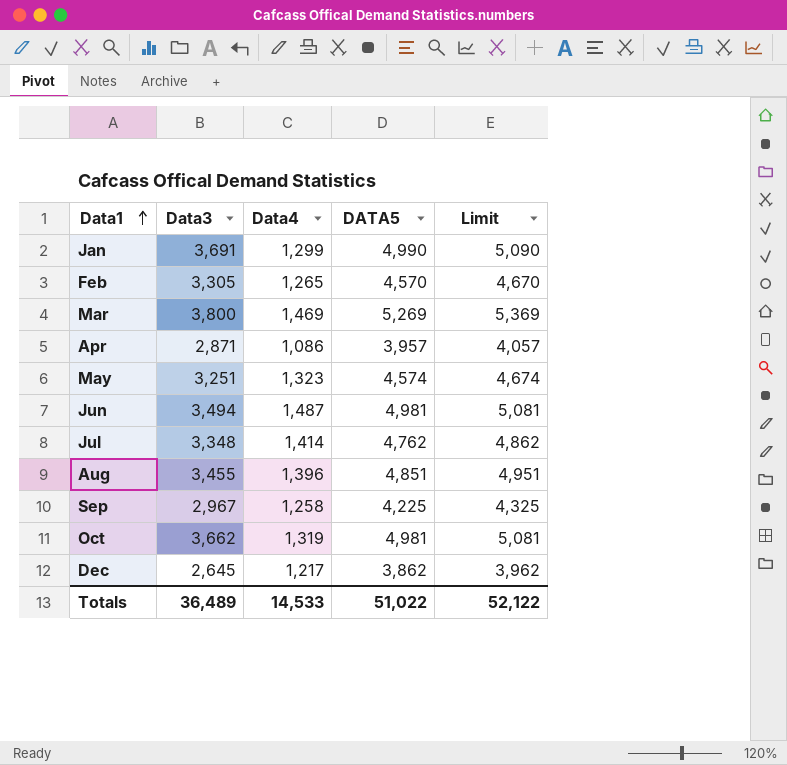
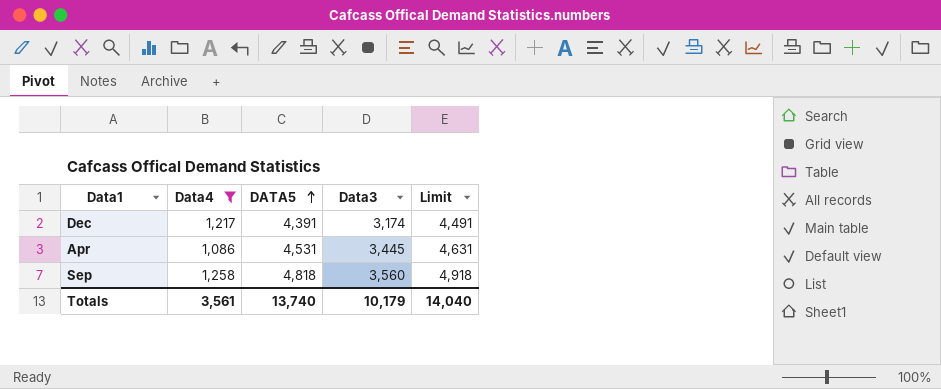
filter: none -> Data4 <= 1,258
row order: Data1 ascending -> DATA5 ascending
column Data3 | position: 2 -> 4
Dec | DATA5: 3,862 -> 4,391
Dec | Data3: 2,645 -> 3,174
Dec | Limit: 3,962 -> 4,491
Apr | DATA5: 3,957 -> 4,531
Apr | Data3: 2,871 -> 3,445
Apr | Limit: 4,057 -> 4,631
Sep | DATA5: 4,225 -> 4,818
Sep | Data3: 2,967 -> 3,560
Sep | Limit: 4,325 -> 4,918
Totals | Data4: 14,533 -> 3,561
Totals | DATA5: 51,022 -> 13,740
Totals | Data3: 36,489 -> 10,179
Totals | Limit: 52,122 -> 14,040

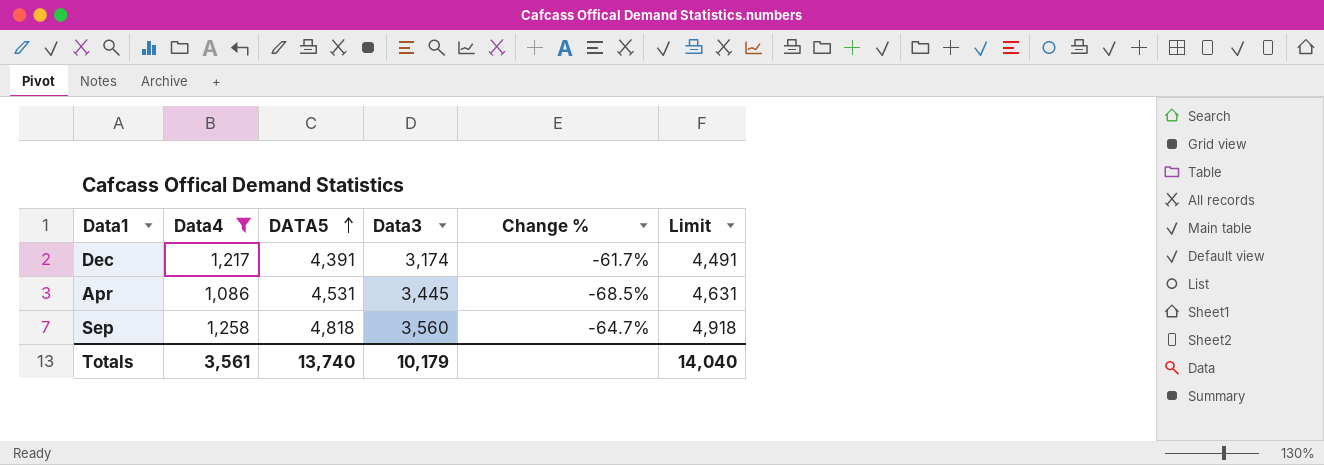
column Change % | formula: none -> ([Data4] - [Data3]) / [Data3]

